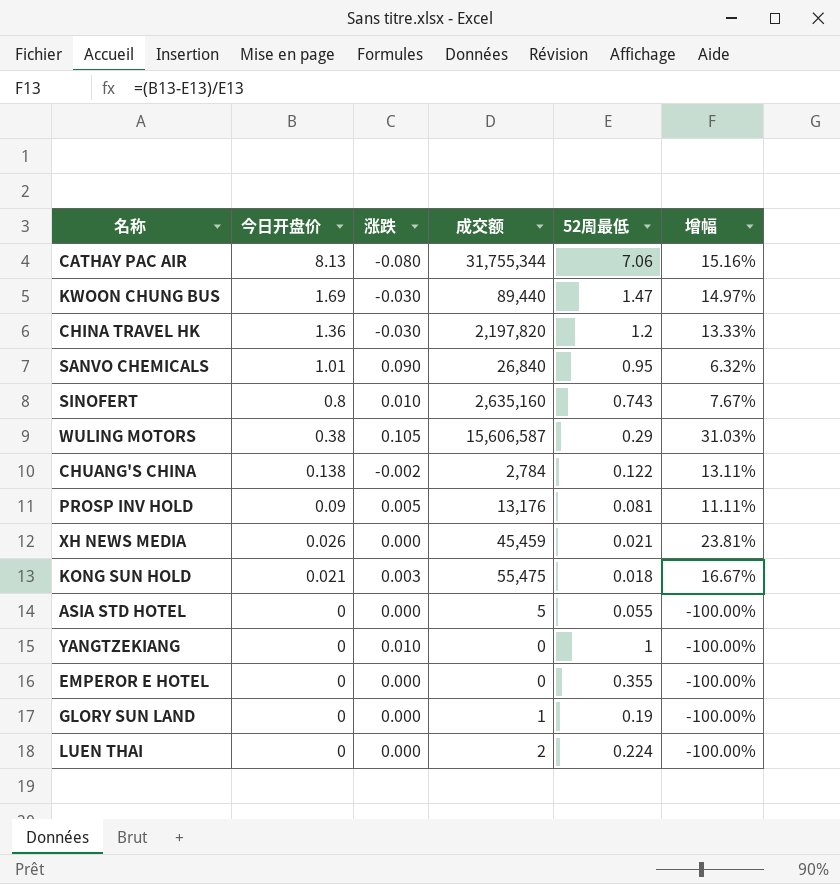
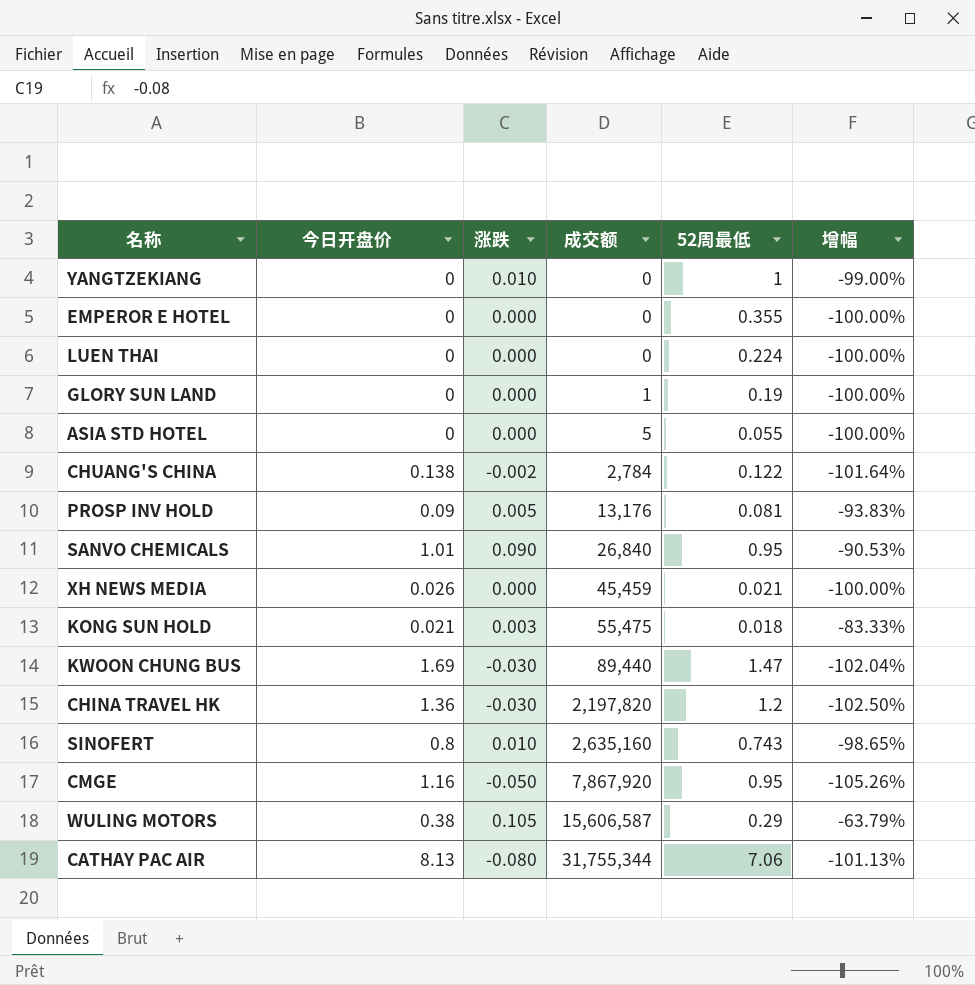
row order: 今日开盘价 descending -> 成交额 ascending
column 增幅 | formula: ([今日开盘价] - [52周最低]) / [52周最低] -> ([涨跌] - [52周最低]) / [52周最低]
LUEN THAI | 成交额: 2 -> 0
row CMGE: none -> 1.16 | -0.050 | 7,867,920 | 0.95 | -105.26%

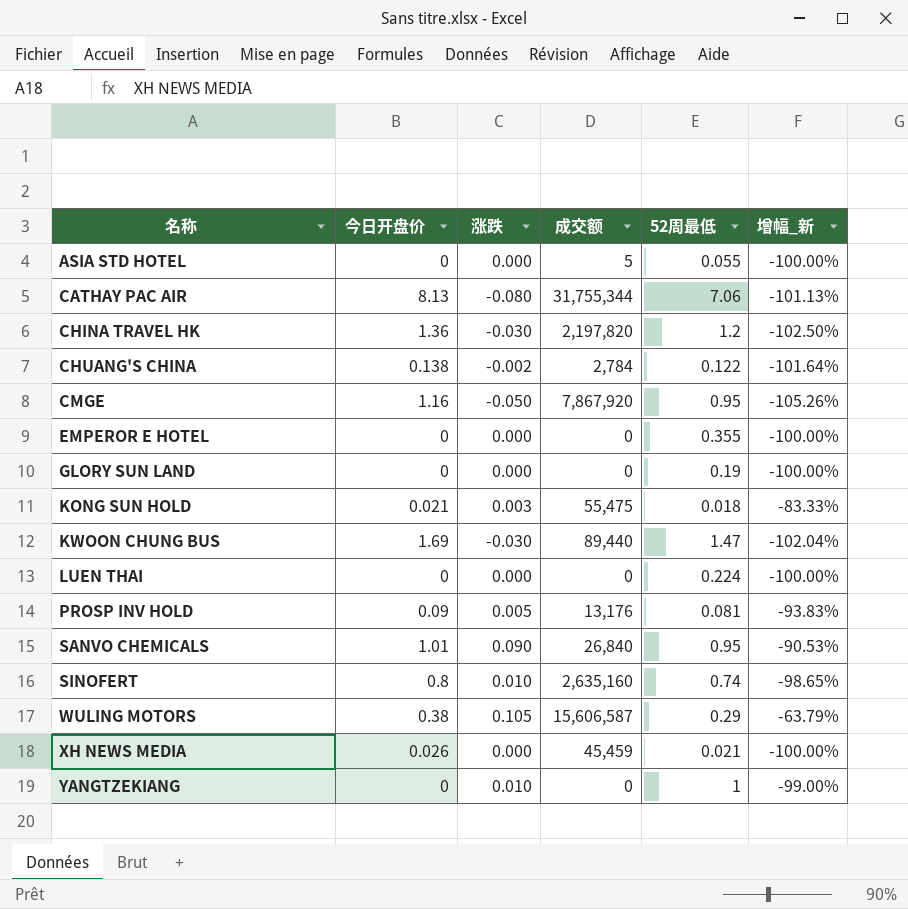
row order: 成交额 ascending -> 名称 ascending
column name: 增幅 -> 增幅_新
GLORY SUN LAND | 成交额: 1 -> 0
SINOFERT | 52周最低: 0.743 -> 0.74

